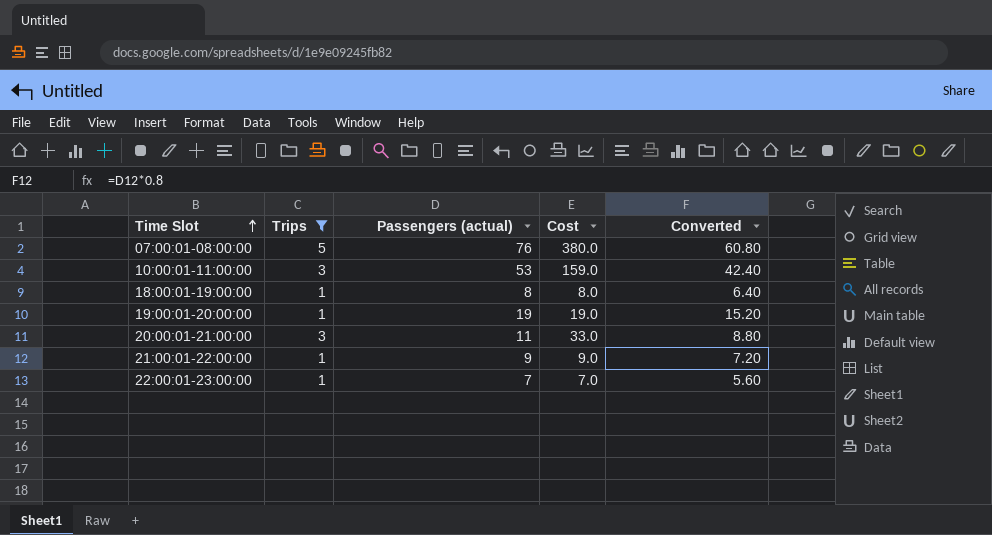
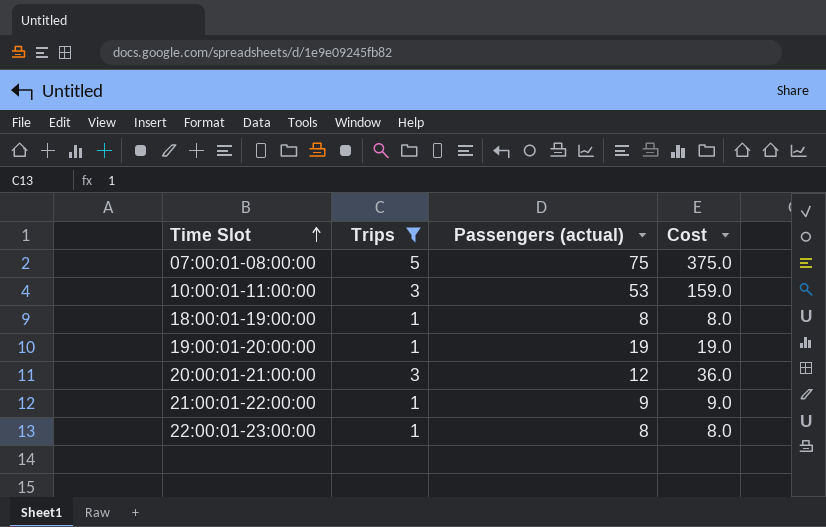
column Converted | formula: [Passengers (actual)] * 0.8 -> none
07:00:01-08:00:00 | Passengers (actual): 76 -> 75
07:00:01-08:00:00 | Cost: 380.0 -> 375.0
20:00:01-21:00:00 | Passengers (actual): 11 -> 12
20:00:01-21:00:00 | Cost: 33.0 -> 36.0
22:00:01-23:00:00 | Passengers (actual): 7 -> 8
22:00:01-23:00:00 | Cost: 7.0 -> 8.0

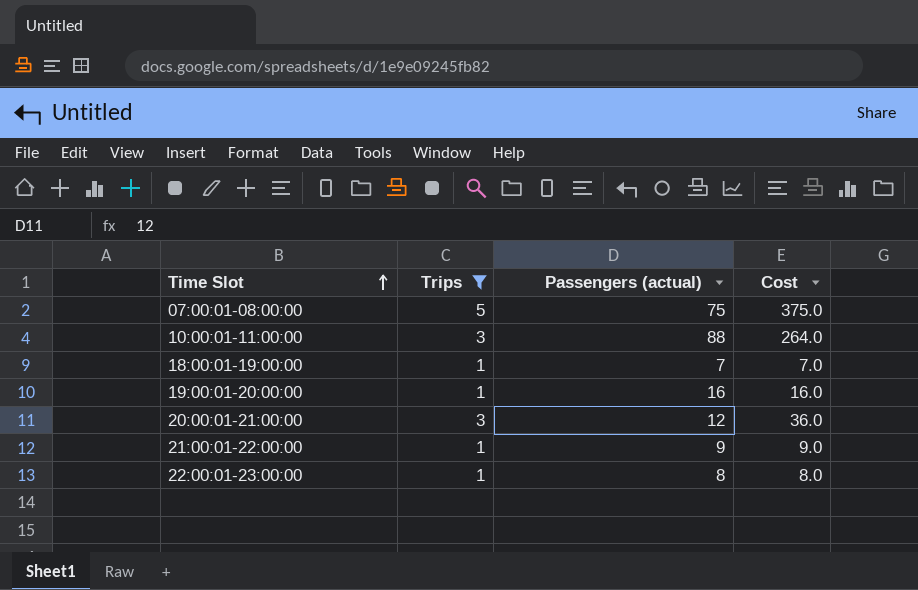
10:00:01-11:00:00 | Passengers (actual): 53 -> 88
10:00:01-11:00:00 | Cost: 159.0 -> 264.0
18:00:01-19:00:00 | Passengers (actual): 8 -> 7
18:00:01-19:00:00 | Cost: 8.0 -> 7.0
19:00:01-20:00:00 | Passengers (actual): 19 -> 16
19:00:01-20:00:00 | Cost: 19.0 -> 16.0

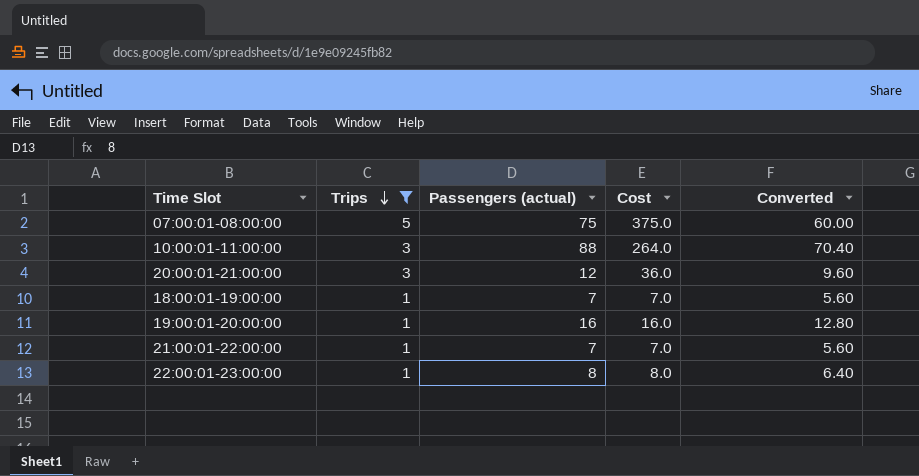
row order: Time Slot ascending -> Trips descending
column Converted | formula: none -> [Passengers (actual)] * 0.8
21:00:01-22:00:00 | Passengers (actual): 9 -> 7
21:00:01-22:00:00 | Cost: 9.0 -> 7.0

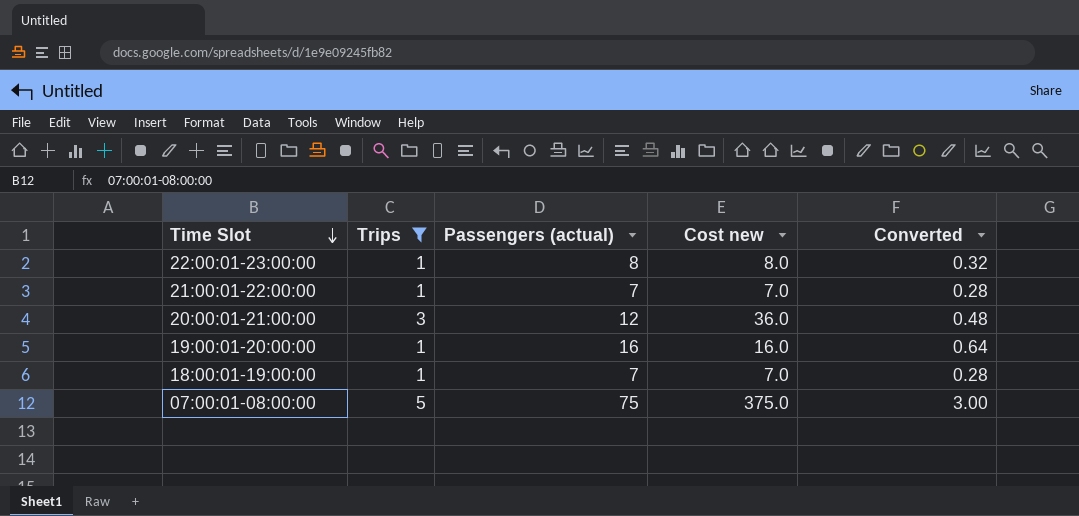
row order: Trips descending -> Time Slot descending
column name: Cost -> Cost new
column Converted | formula: [Passengers (actual)] * 0.8 -> [Passengers (actual)] * 0.04
row 10:00:01-11:00:00: 3 | 88 | 264.0 | 70.40 -> none

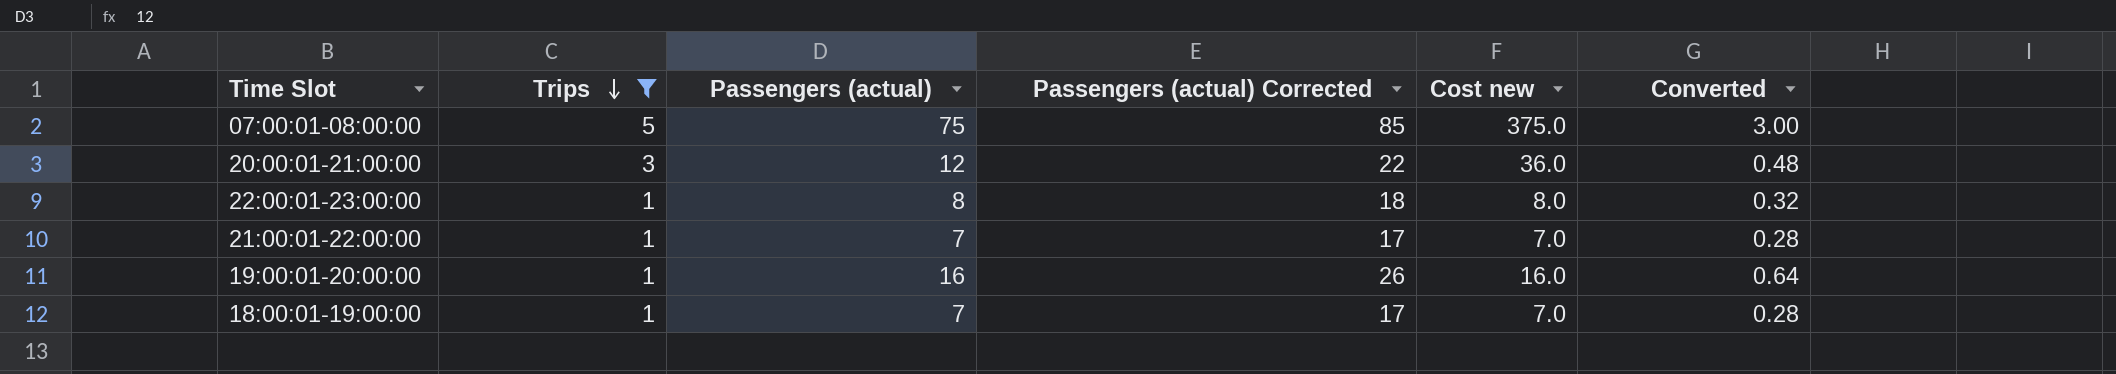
row order: Time Slot descending -> Trips descending
column Passengers (actual) Corrected | formula: none -> [Passengers (actual)] + 10

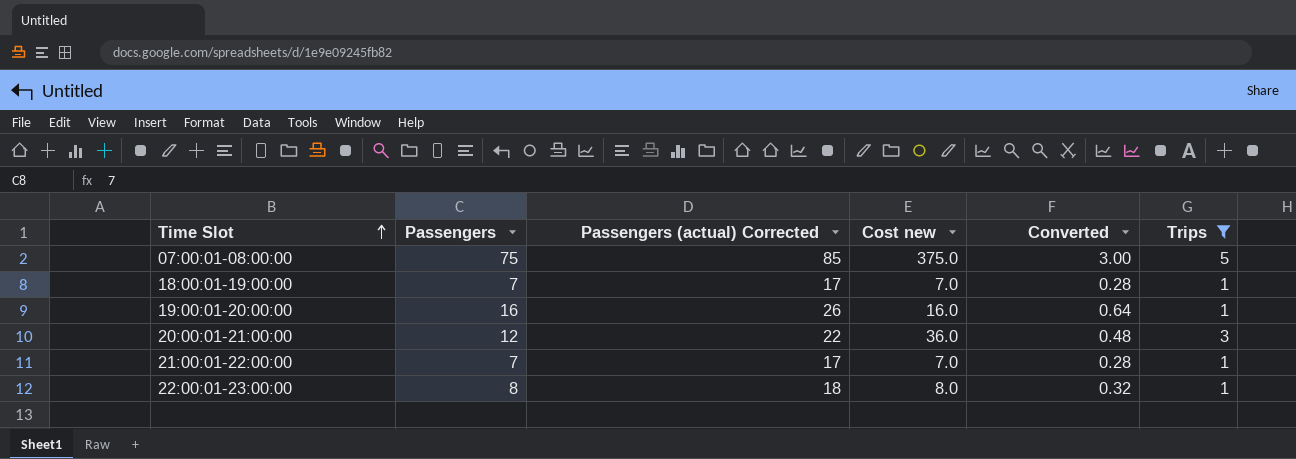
row order: Trips descending -> Time Slot ascending
column name: Passengers (actual) -> Passengers
column Trips | position: 2 -> 6

